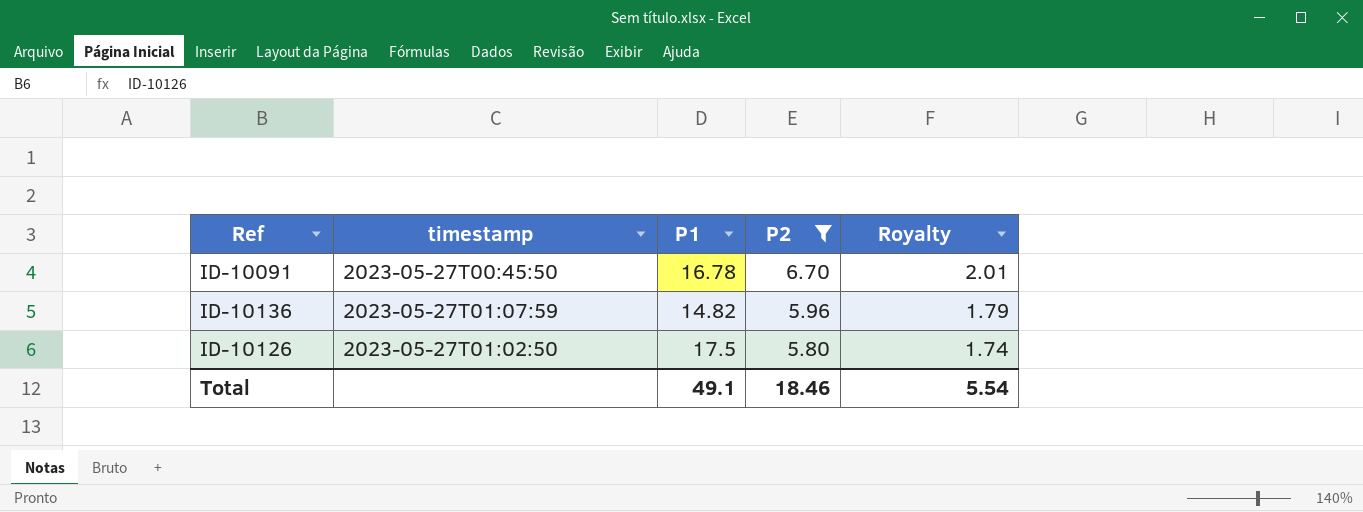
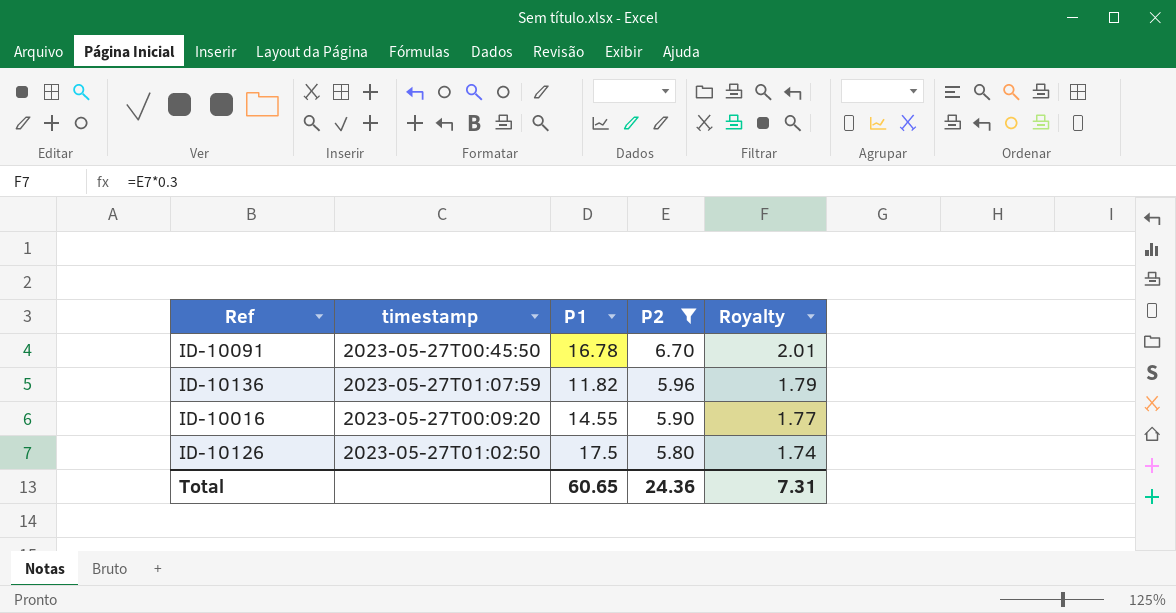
ID-10136 | P1: 14.82 -> 11.82
row ID-10016: none -> 2023-05-27T00:09:20 | 14.55 | 5.90 | 1.77
Total | P1: 49.1 -> 60.65
Total | P2: 18.46 -> 24.36
Total | Royalty: 5.54 -> 7.31

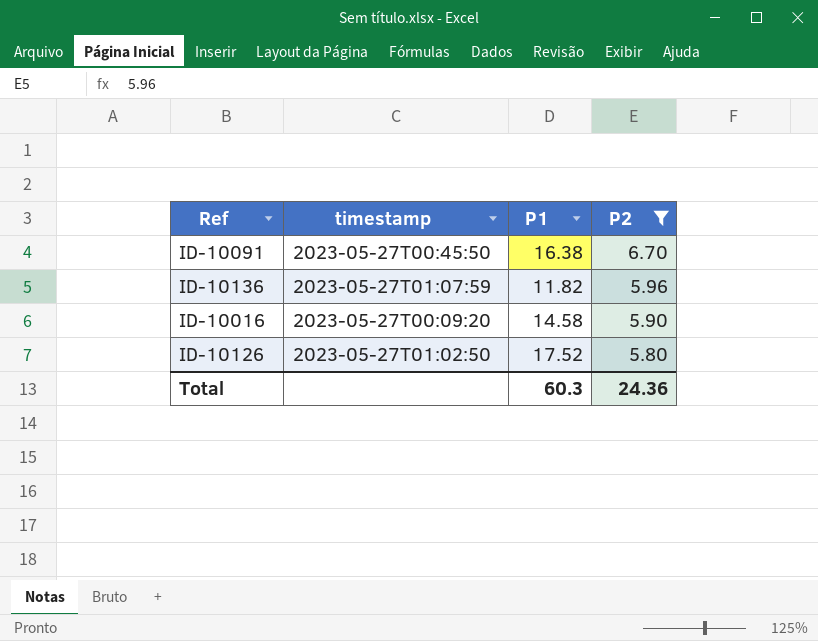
column Royalty | formula: [P2] * 0.3 -> none
ID-10091 | P1: 16.78 -> 16.38
ID-10016 | P1: 14.55 -> 14.58
ID-10126 | P1: 17.5 -> 17.52
Total | P1: 60.65 -> 60.3

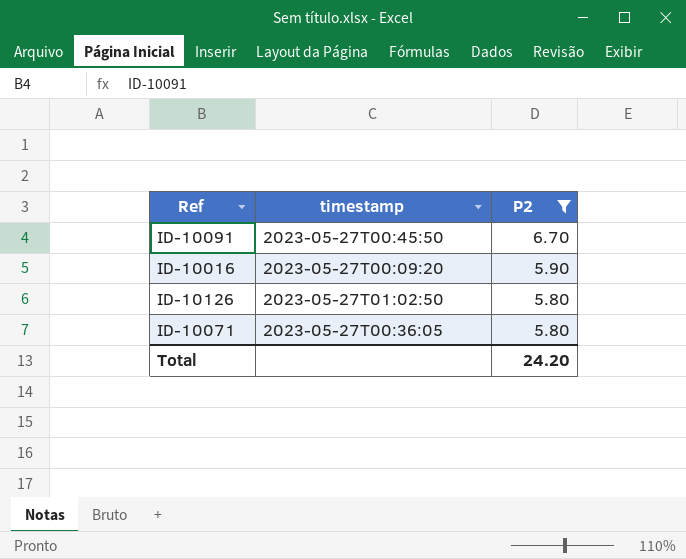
column P1 | position: 3 -> none
row ID-10136: 2023-05-27T01:07:59 | 11.82 | 5.96 -> none
row ID-10071: none -> 2023-05-27T00:36:05 | 5.80
Total | P2: 24.36 -> 24.20

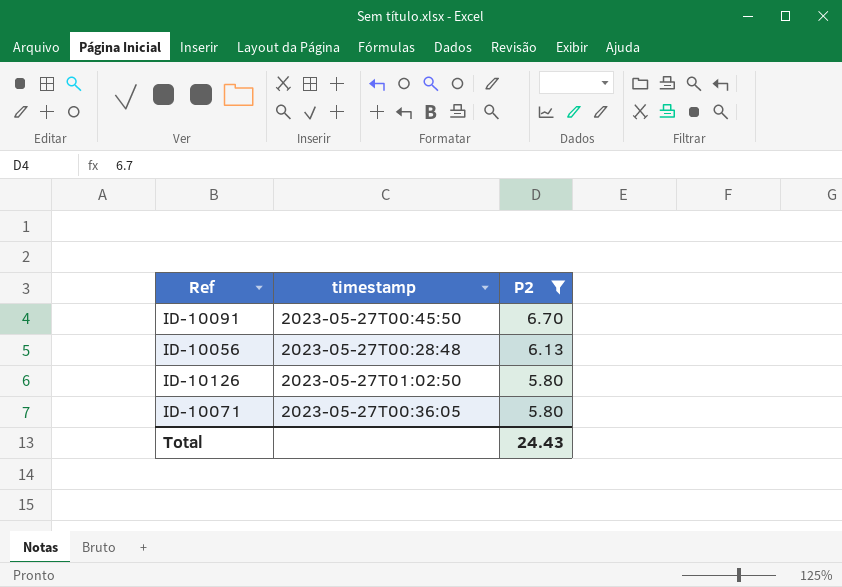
row ID-10016: 2023-05-27T00:09:20 | 5.90 -> none
row ID-10056: none -> 2023-05-27T00:28:48 | 6.13
Total | P2: 24.20 -> 24.43

